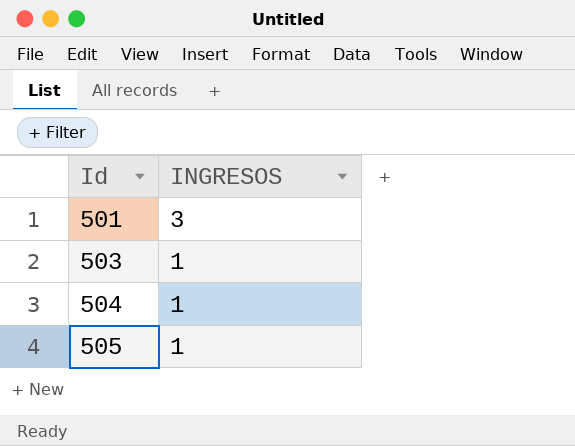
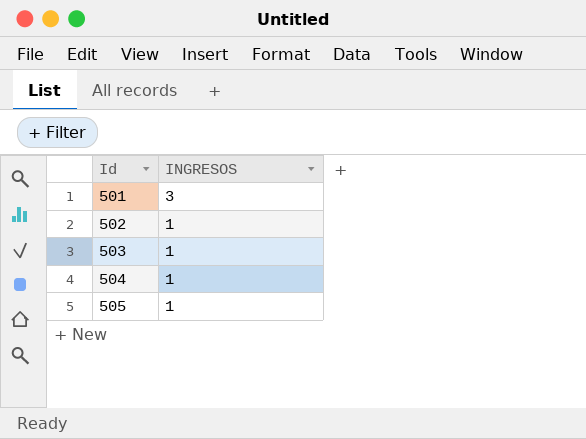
row 502: none -> 1

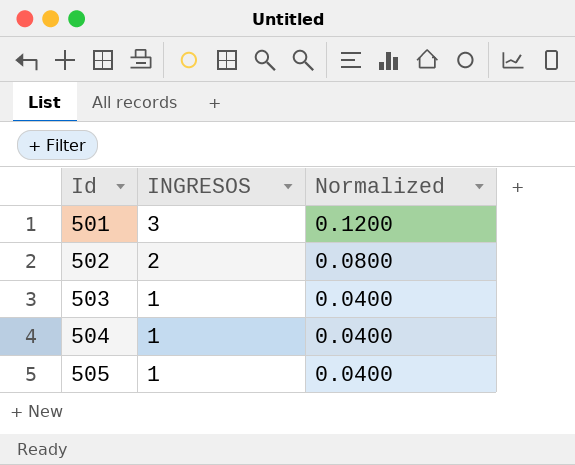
column Normalized | formula: none -> [INGRESOS] * 0.04
502 | INGRESOS: 1 -> 2

